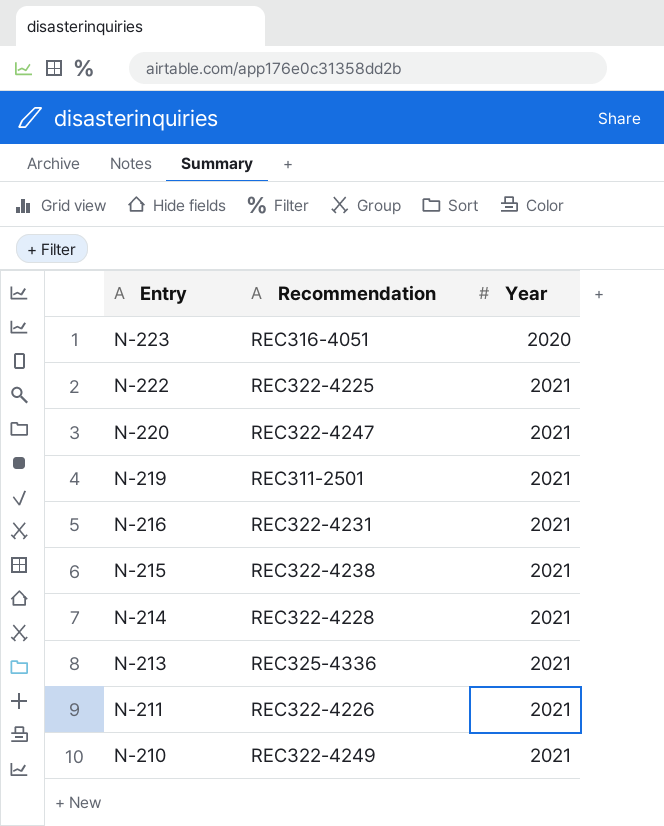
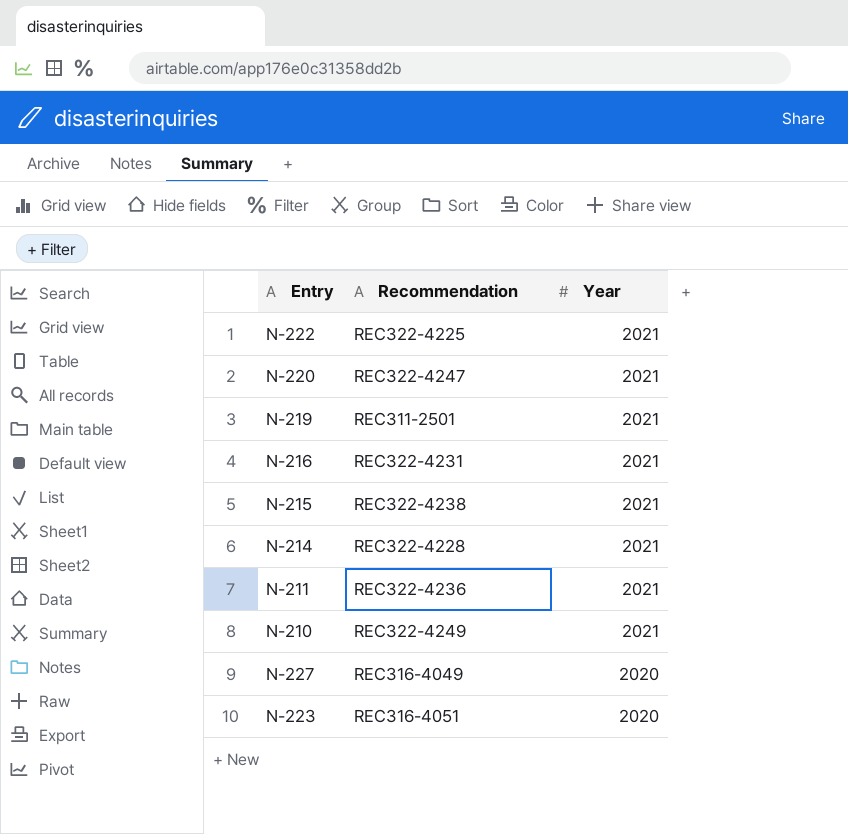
row order: Entry descending -> Year descending
row N-213: REC325-4336 | 2021 -> none
N-211 | Recommendation: REC322-4226 -> REC322-4236
row N-227: none -> REC316-4049 | 2020

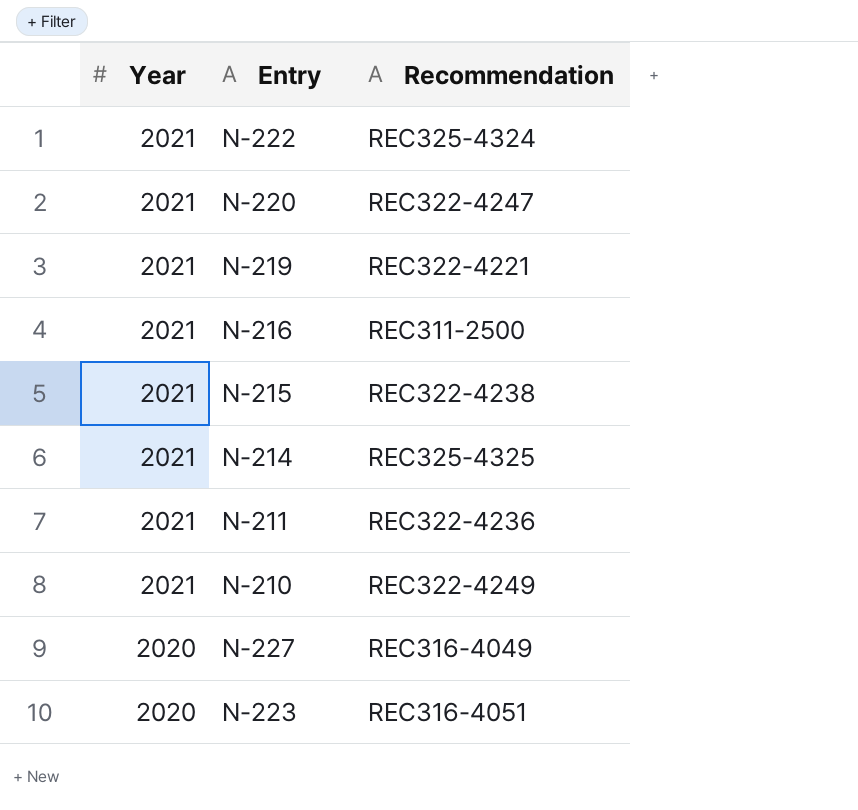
column Year | position: 3 -> 1
N-222 | Recommendation: REC322-4225 -> REC325-4324
N-219 | Recommendation: REC311-2501 -> REC322-4221
N-216 | Recommendation: REC322-4231 -> REC311-2500
N-214 | Recommendation: REC322-4228 -> REC325-4325

